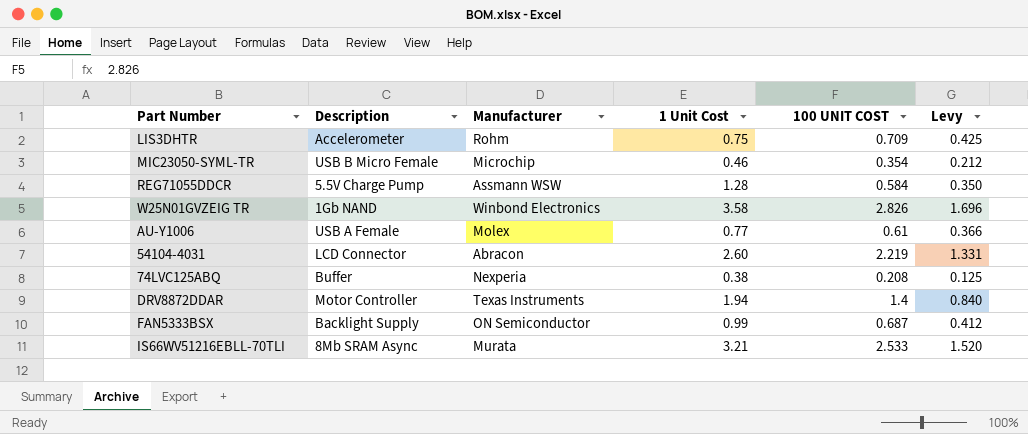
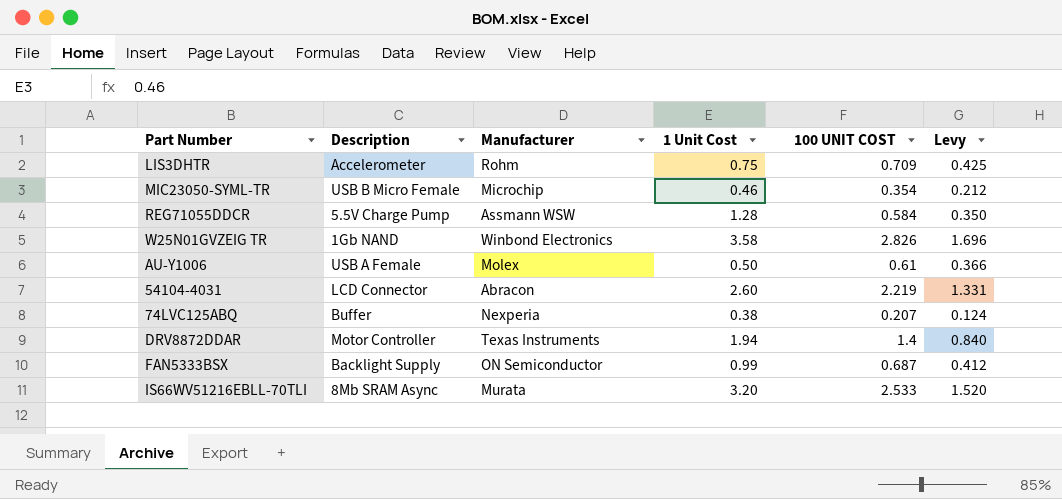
AU-Y1006 | 1 Unit Cost: 0.77 -> 0.50
74LVC125ABQ | 100 UNIT COST: 0.208 -> 0.207
74LVC125ABQ | Levy: 0.125 -> 0.124
IS66WV51216EBLL-70TLI | 1 Unit Cost: 3.21 -> 3.20

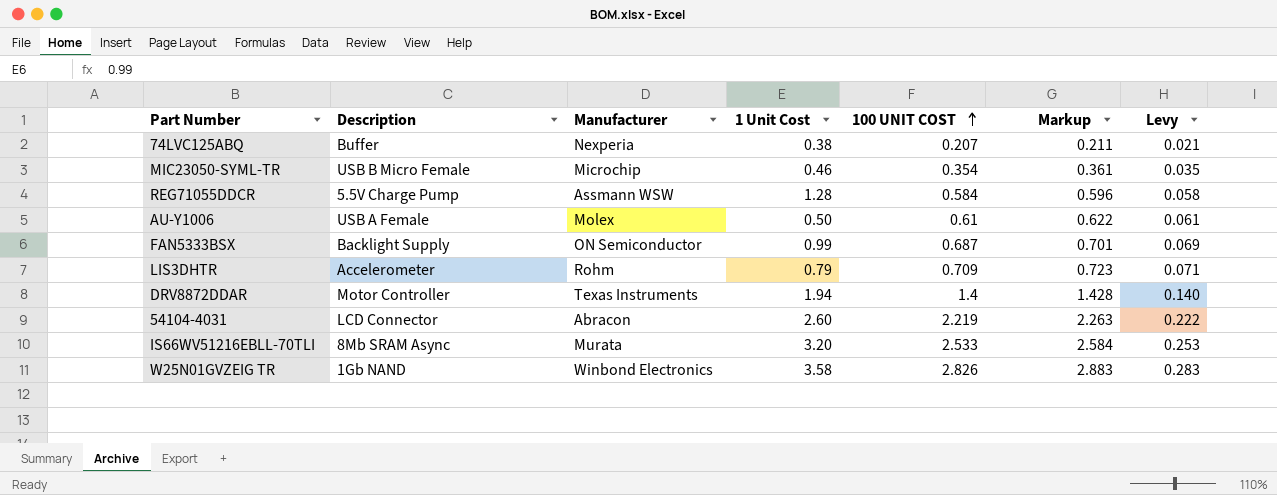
row order: none -> 100 UNIT COST ascending
column Markup | formula: none -> [100 UNIT COST] * 1.02
column Levy | formula: [100 UNIT COST] * 0.6 -> [100 UNIT COST] * 0.1
LIS3DHTR | 1 Unit Cost: 0.75 -> 0.79

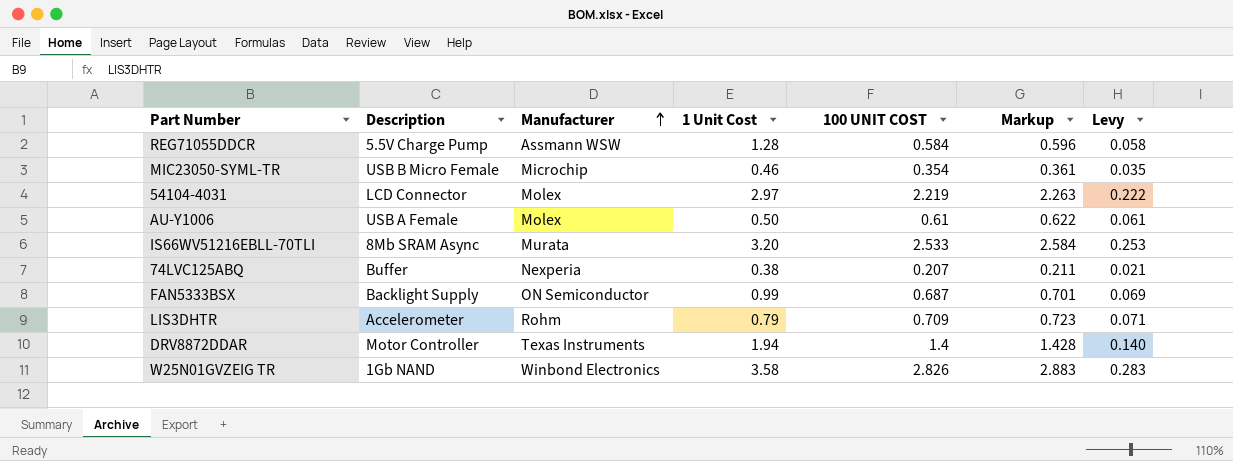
row order: 100 UNIT COST ascending -> Manufacturer ascending
54104-4031 | Manufacturer: Abracon -> Molex
54104-4031 | 1 Unit Cost: 2.60 -> 2.97

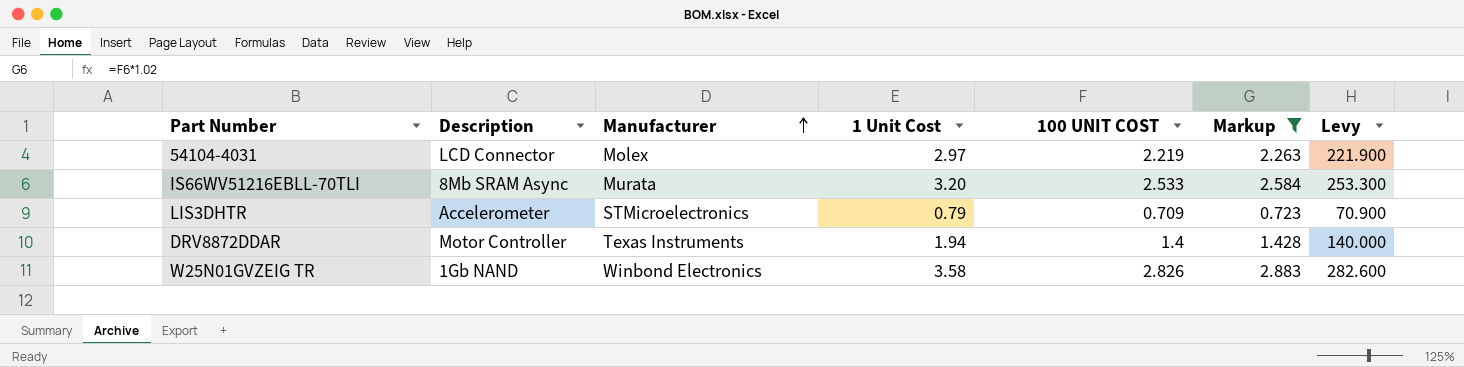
filter: none -> Markup >= 0.723
column Levy | formula: [100 UNIT COST] * 0.1 -> [100 UNIT COST] * 100
LIS3DHTR | Manufacturer: Rohm -> STMicroelectronics

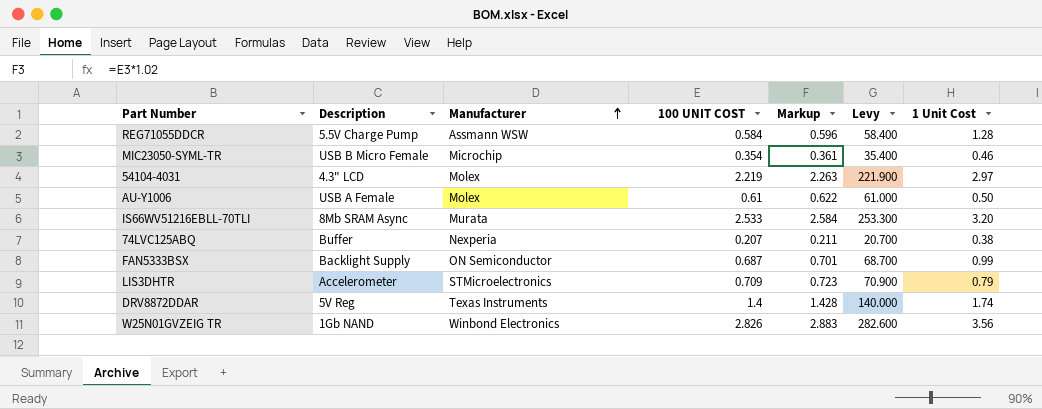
filter: Markup >= 0.723 -> none
column 1 Unit Cost | position: 4 -> 7
54104-4031 | Description: LCD Connector -> 4.3" LCD
DRV8872DDAR | Description: Motor Controller -> 5V Reg
DRV8872DDAR | 1 Unit Cost: 1.94 -> 1.74
W25N01GVZEIG TR | 1 Unit Cost: 3.58 -> 3.56

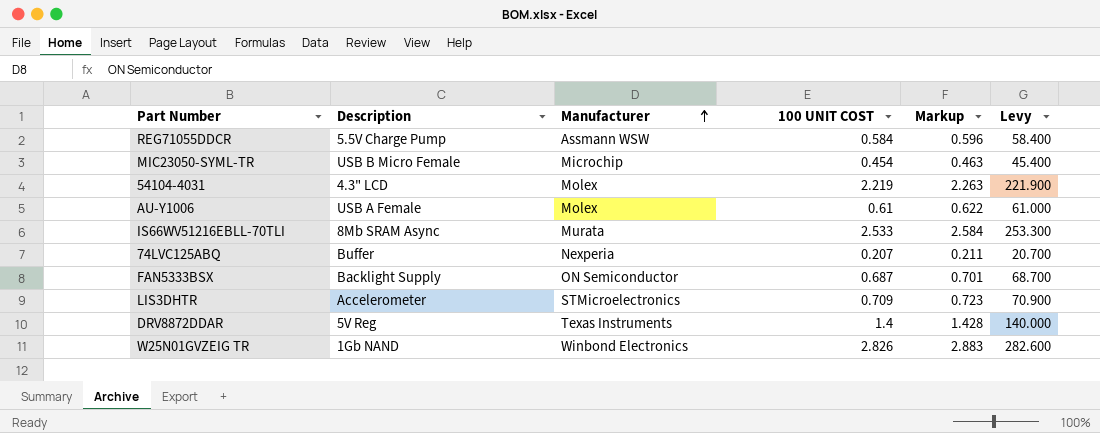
column 1 Unit Cost | position: 7 -> none
MIC23050-SYML-TR | 100 UNIT COST: 0.354 -> 0.454
MIC23050-SYML-TR | Markup: 0.361 -> 0.463
MIC23050-SYML-TR | Levy: 35.400 -> 45.400

